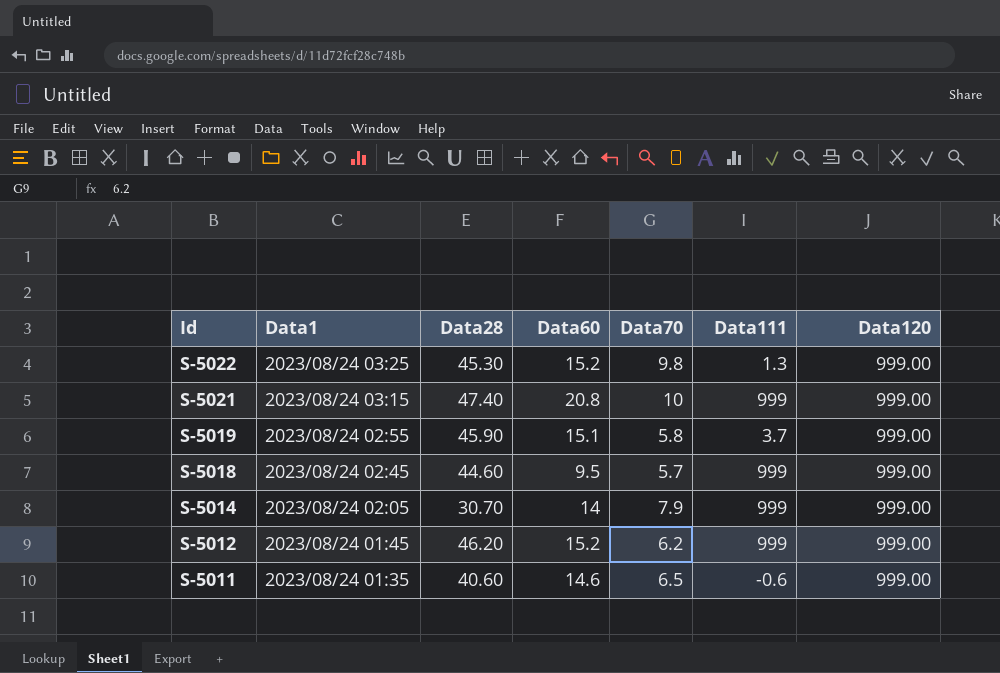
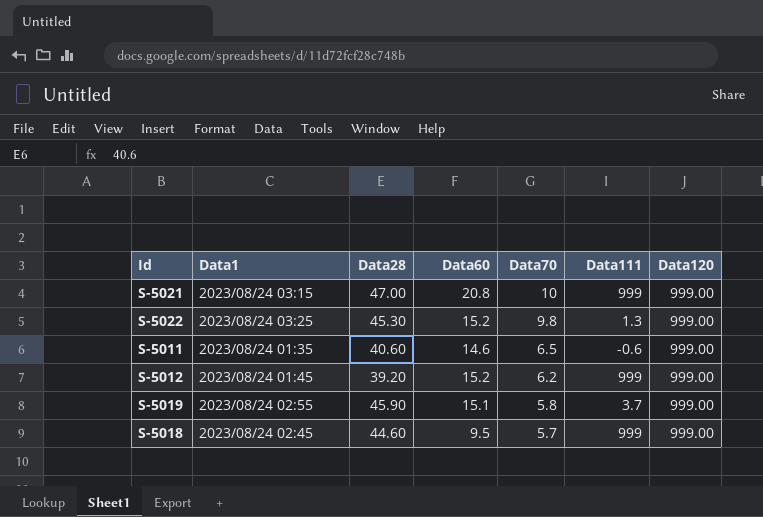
row order: Id descending -> Data70 descending
row S-5014: 2023/08/24 02:05 | 30.70 | 14 | 7.9 | 999 | 999.00 -> none
S-5021 | Data28: 47.40 -> 47.00
S-5012 | Data28: 46.20 -> 39.20

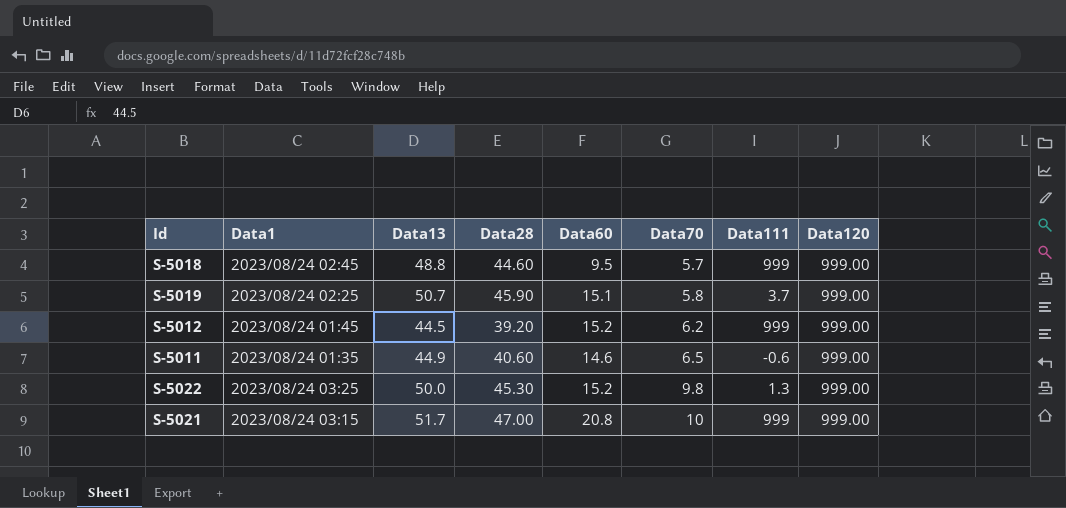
row order: Data70 descending -> Data70 ascending
column Data13 | position: none -> 3
S-5019 | Data1: 2023/08/24 02:55 -> 2023/08/24 02:25

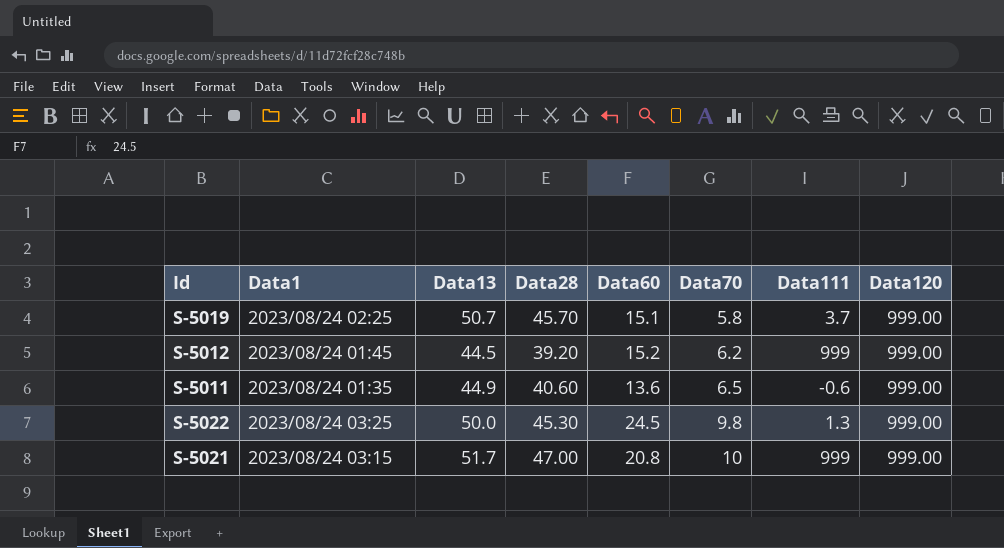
row S-5018: 2023/08/24 02:45 | 48.8 | 44.60 | 9.5 | 5.7 | 999 | 999.00 -> none
S-5019 | Data28: 45.90 -> 45.70
S-5011 | Data60: 14.6 -> 13.6
S-5022 | Data60: 15.2 -> 24.5

